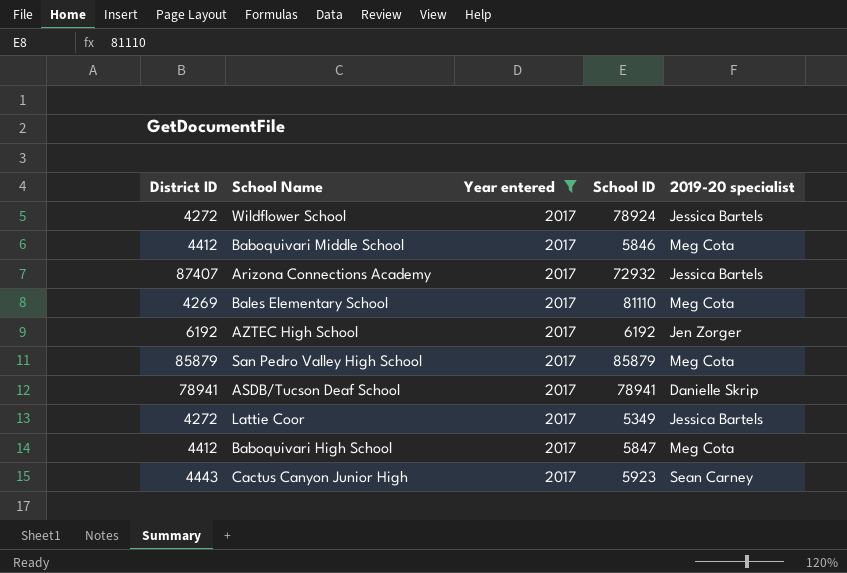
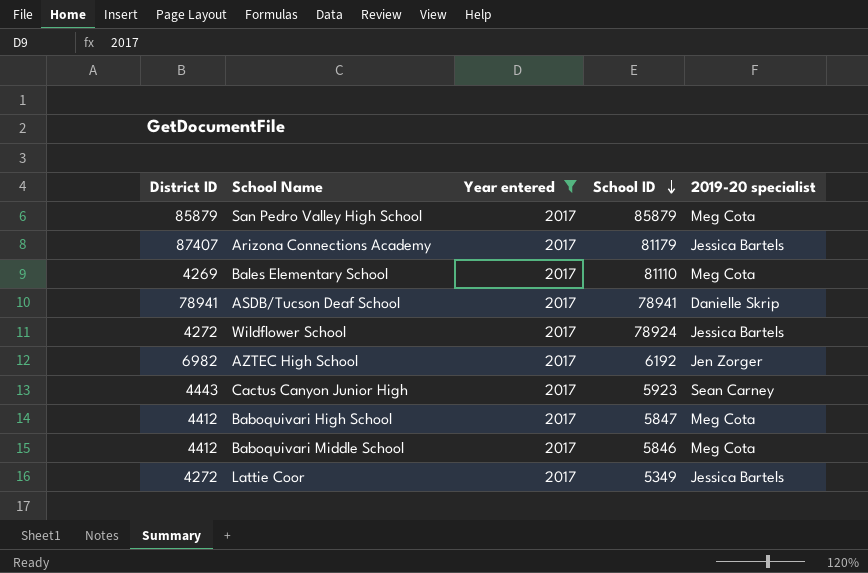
row order: none -> School ID descending
Arizona Connections Academy | School ID: 72932 -> 81179
AZTEC High School | District ID: 6192 -> 6982

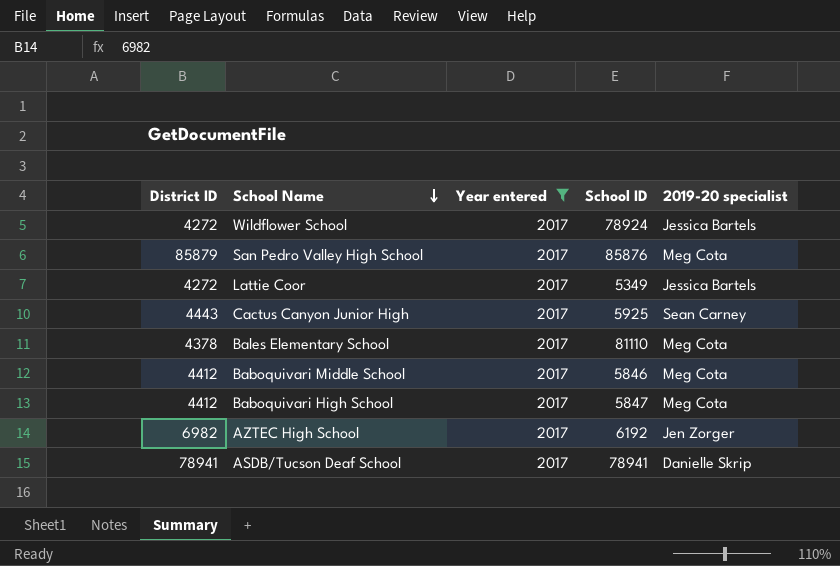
row order: School ID descending -> School Name descending
row Arizona Connections Academy: 87407 | 2017 | 81179 | Jessica Bartels -> none
San Pedro Valley High School | School ID: 85879 -> 85876
Cactus Canyon Junior High | School ID: 5923 -> 5925
Bales Elementary School | District ID: 4269 -> 4378

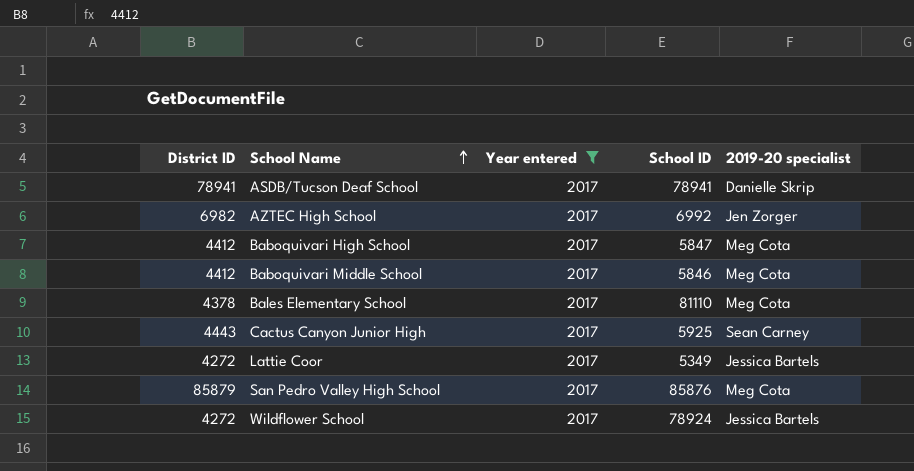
row order: School Name descending -> School Name ascending
AZTEC High School | School ID: 6192 -> 6992

